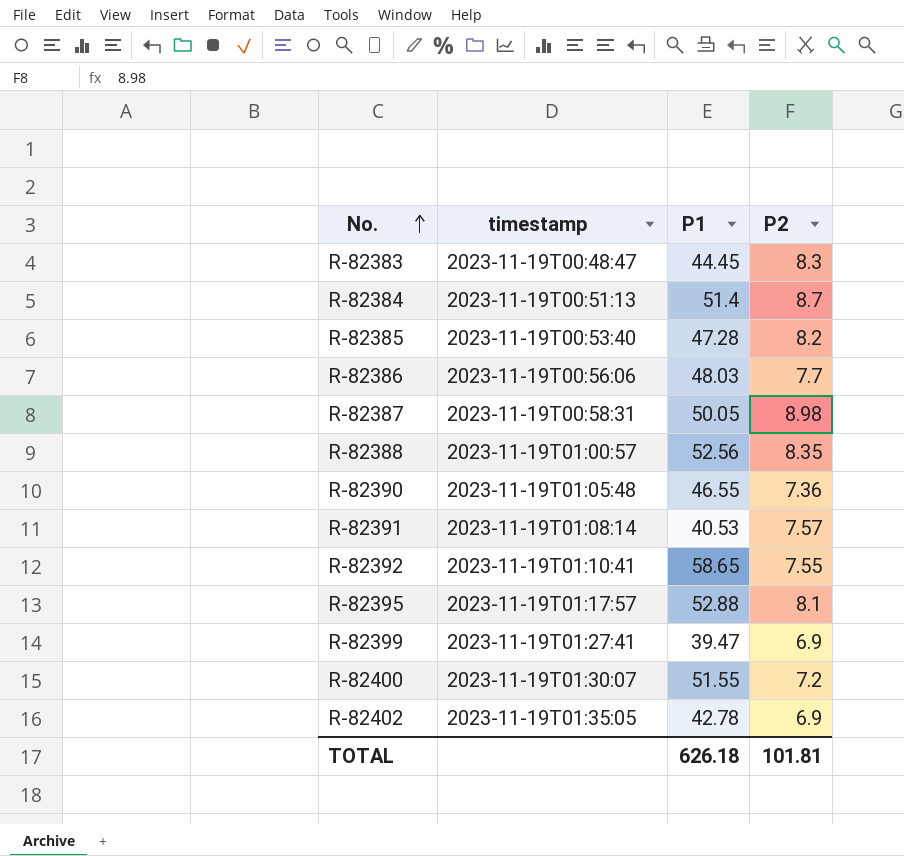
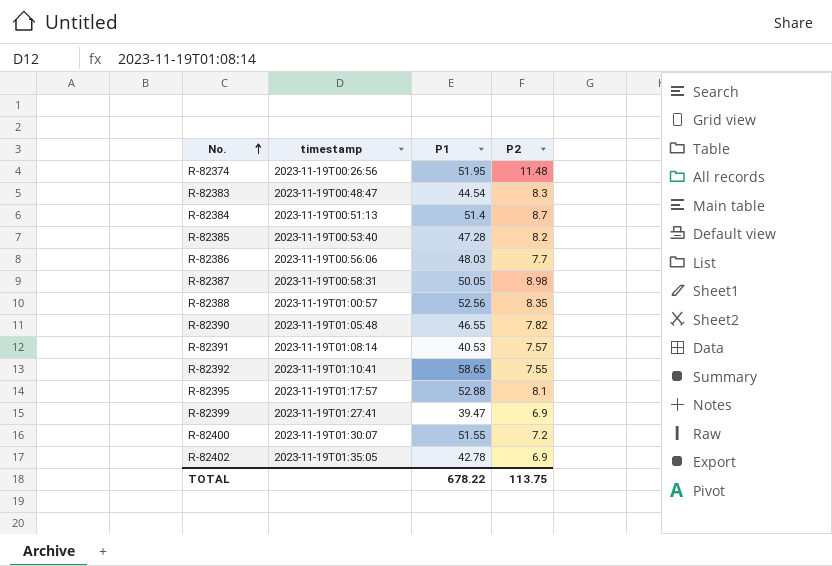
row R-82374: none -> 2023-11-19T00:26:56 | 51.95 | 11.48
R-82383 | P1: 44.45 -> 44.54
R-82390 | P2: 7.36 -> 7.82
TOTAL | P1: 626.18 -> 678.22
TOTAL | P2: 101.81 -> 113.75

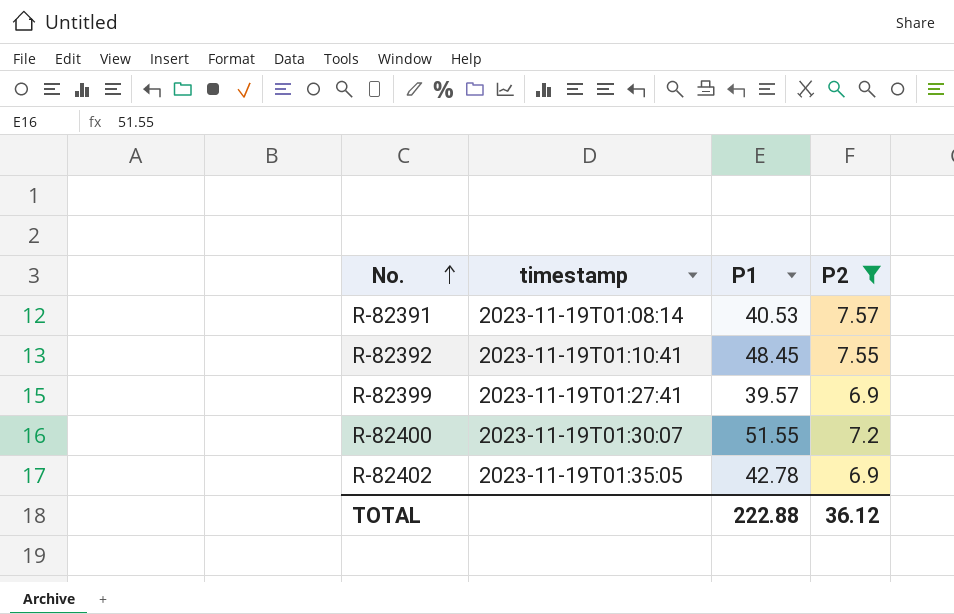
filter: none -> P2 <= 7.57
R-82392 | P1: 58.65 -> 48.45
R-82399 | P1: 39.47 -> 39.57
TOTAL | P1: 678.22 -> 222.88
TOTAL | P2: 113.75 -> 36.12

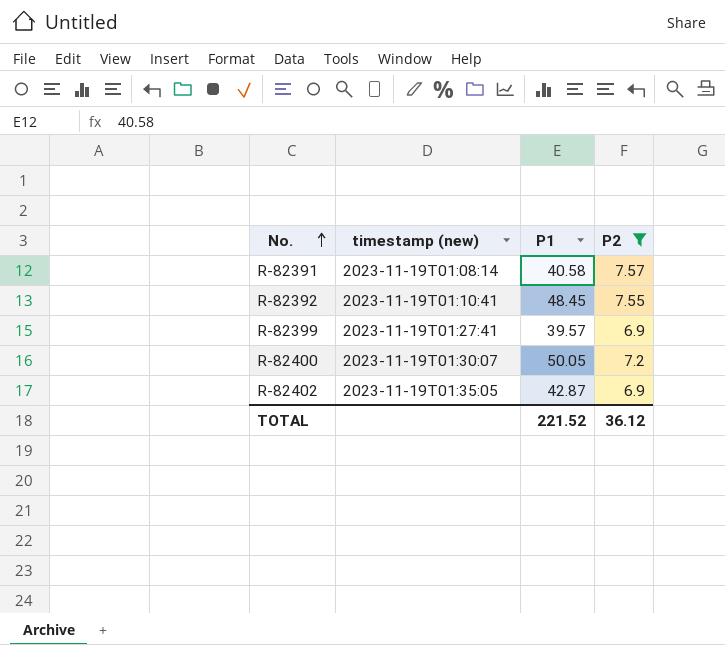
column name: timestamp -> timestamp (new)
R-82391 | P1: 40.53 -> 40.58
R-82400 | P1: 51.55 -> 50.05
R-82402 | P1: 42.78 -> 42.87
TOTAL | P1: 222.88 -> 221.52

